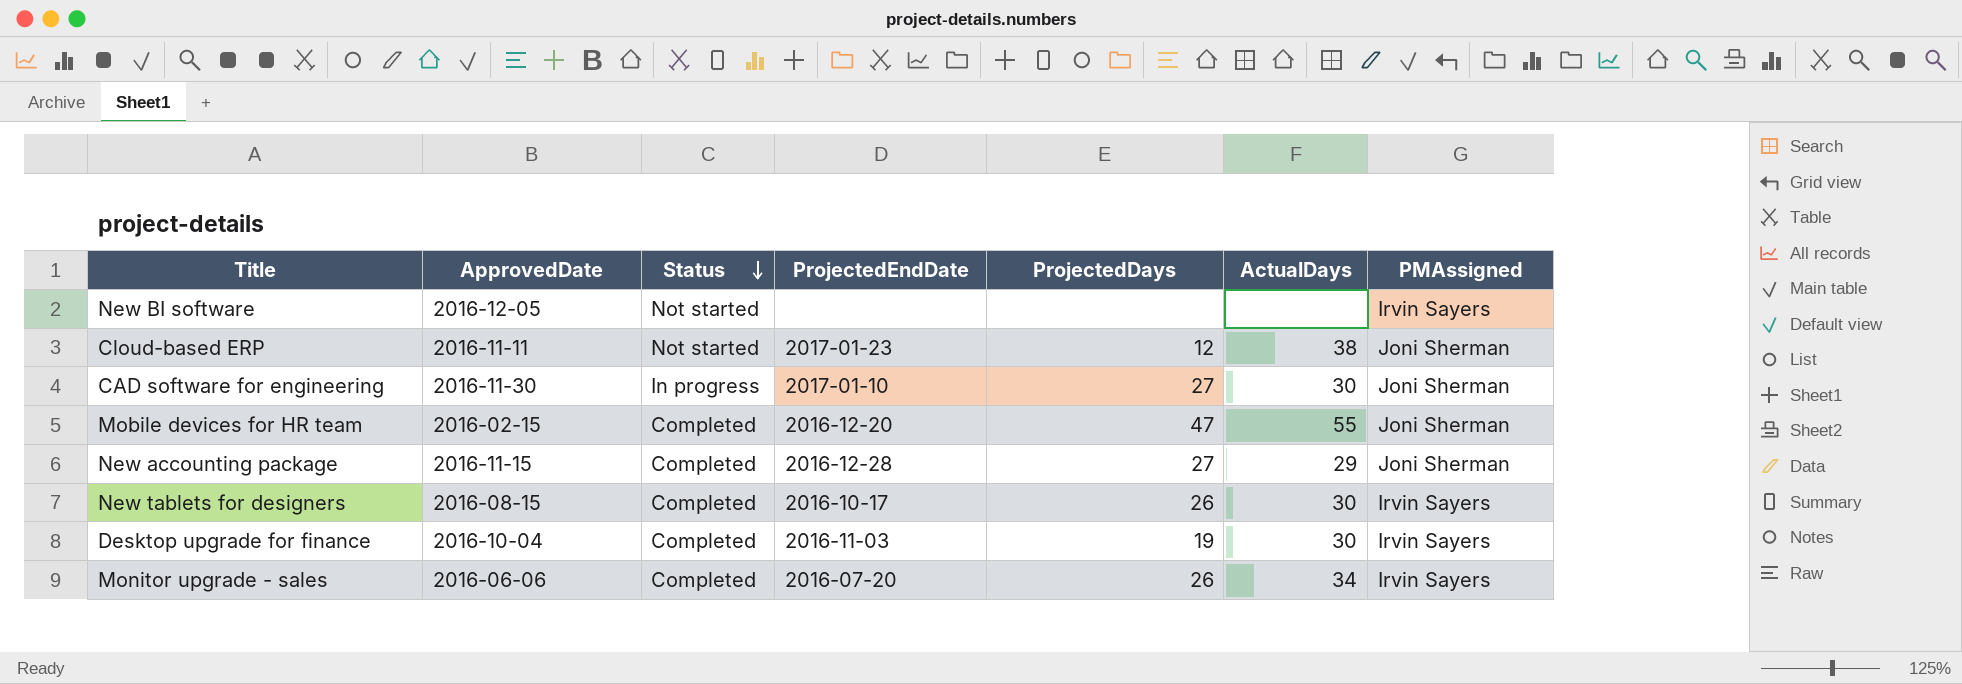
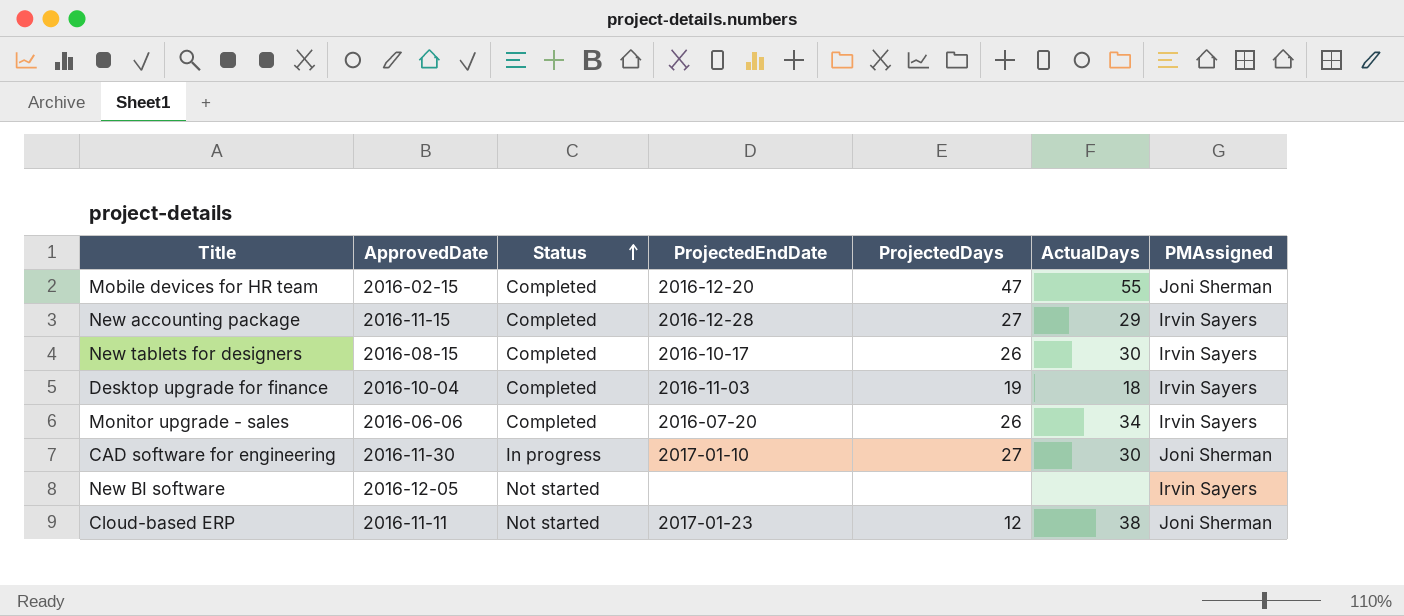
row order: Status descending -> Status ascending
New accounting package | PMAssigned: Joni Sherman -> Irvin Sayers
Desktop upgrade for finance | ActualDays: 30 -> 18

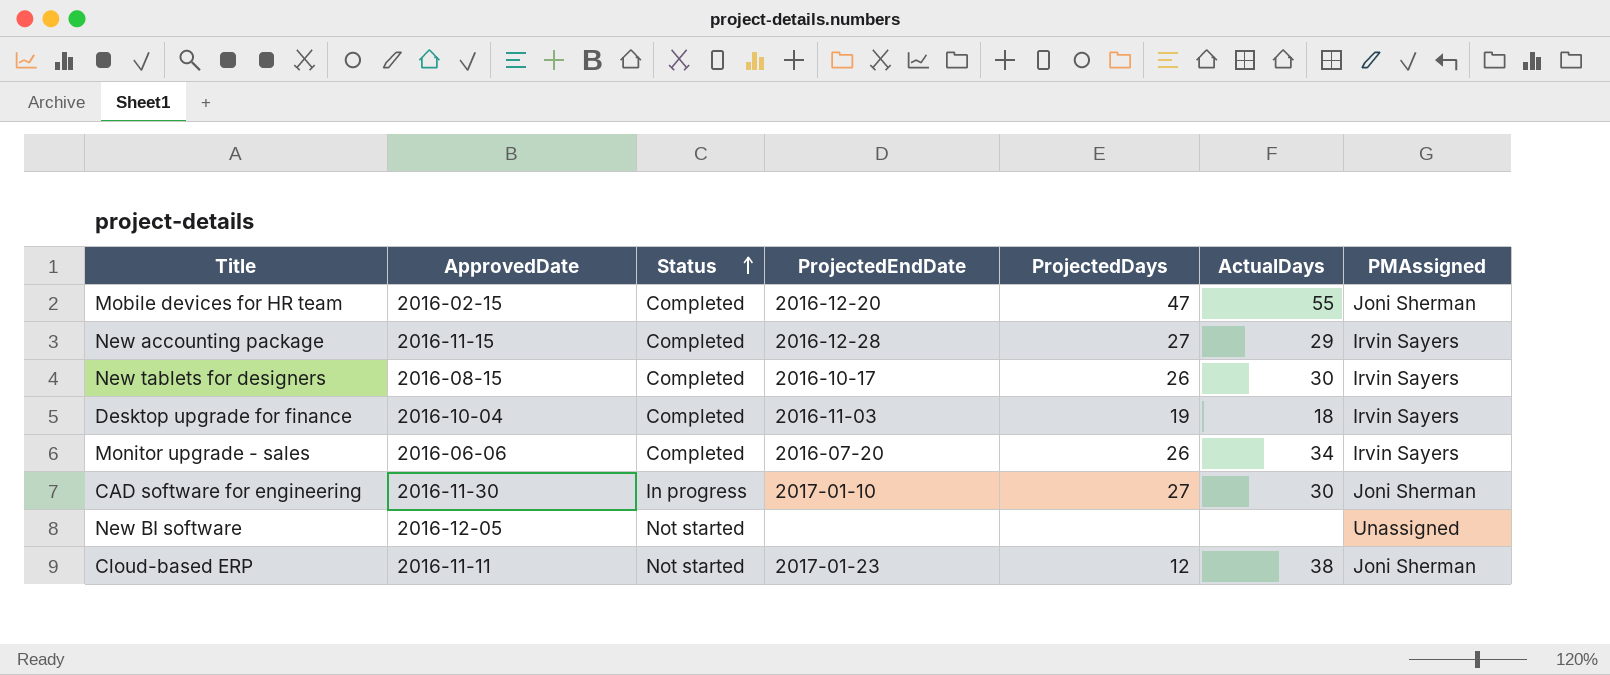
New BI software | PMAssigned: Irvin Sayers -> Unassigned

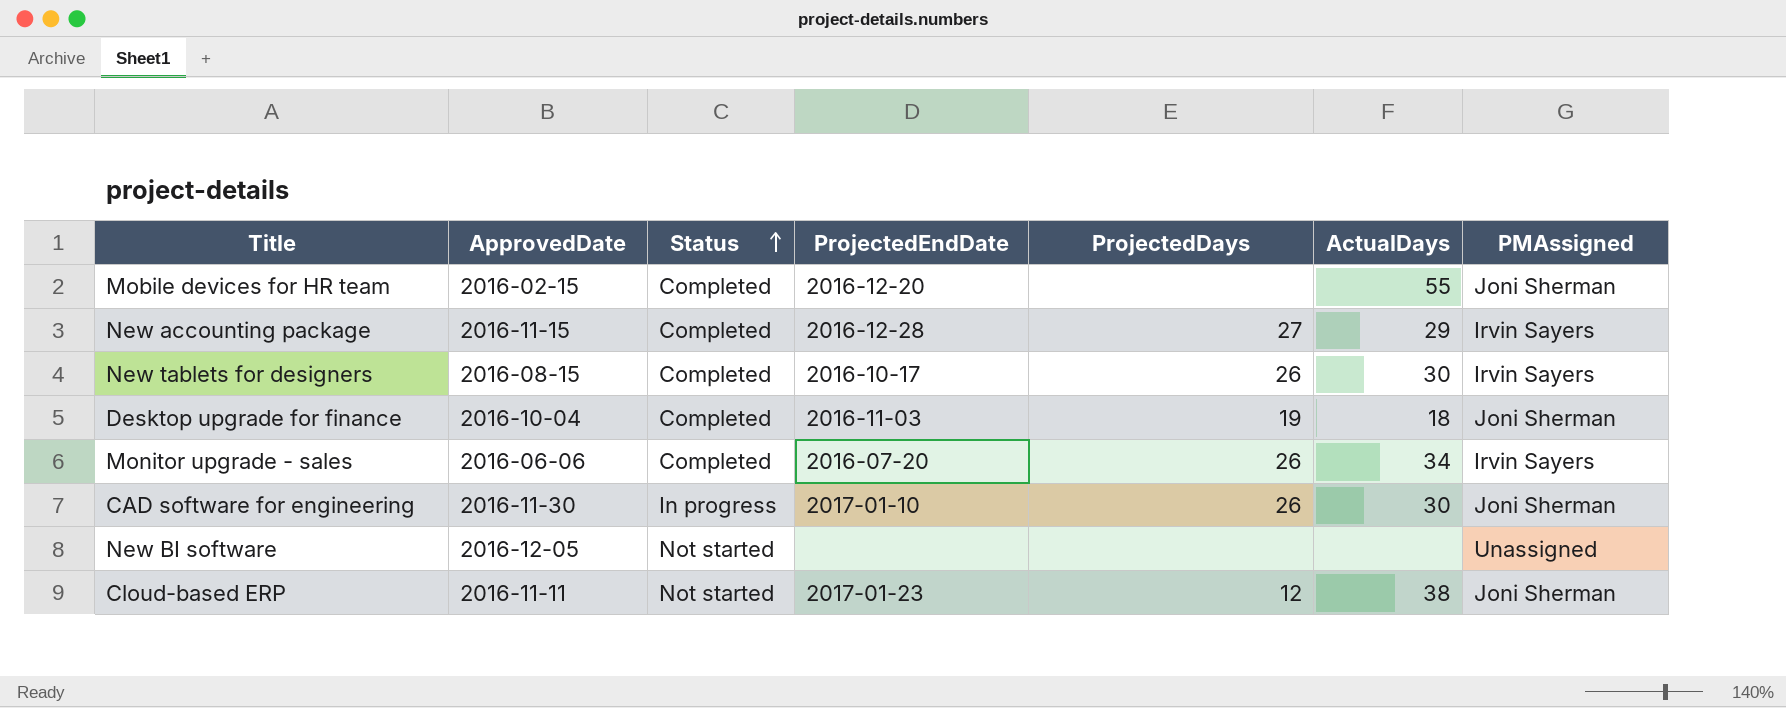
Mobile devices for HR team | ProjectedDays: 47 -> none
Desktop upgrade for finance | PMAssigned: Irvin Sayers -> Joni Sherman
CAD software for engineering | ProjectedDays: 27 -> 26

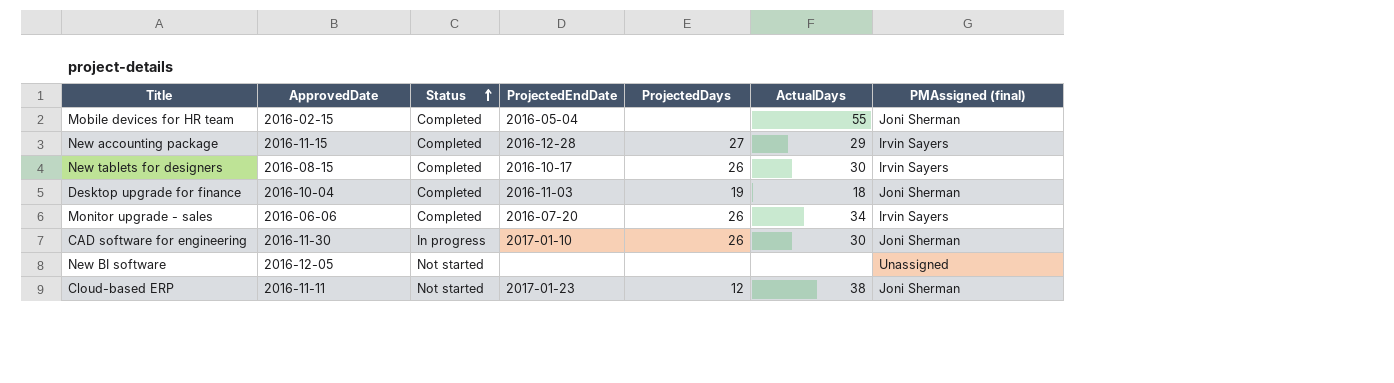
column name: PMAssigned -> PMAssigned (final)
Mobile devices for HR team | ProjectedEndDate: 2016-12-20 -> 2016-05-04

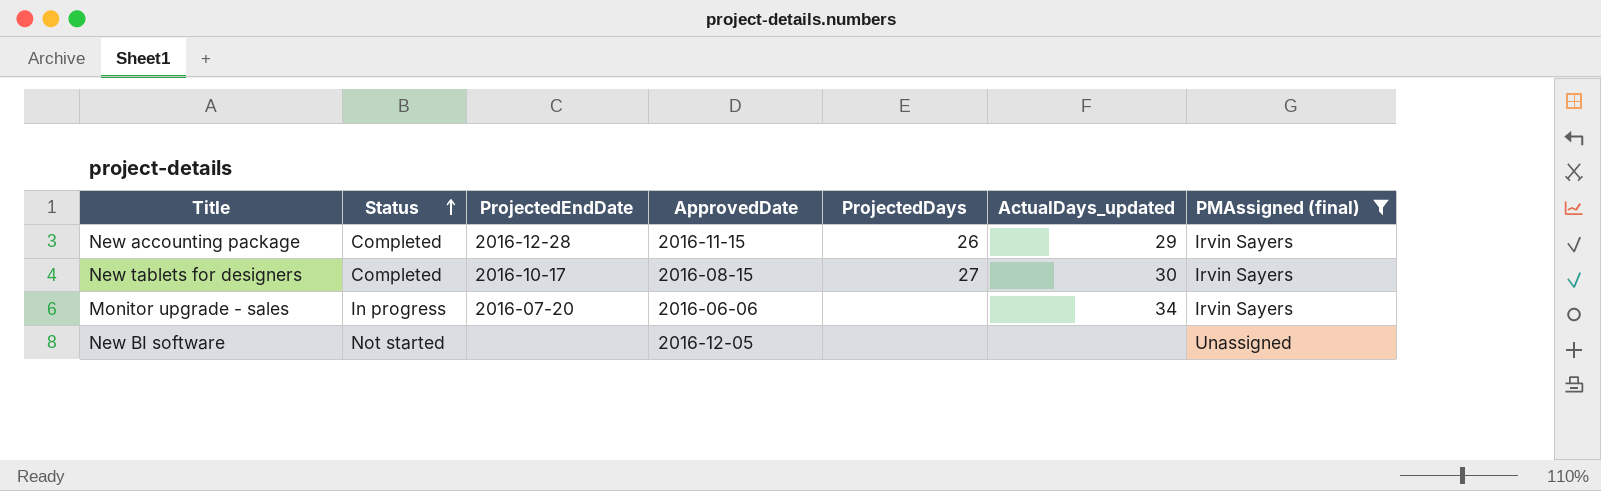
filter: none -> PMAssigned (final) != Joni Sherman
column ApprovedDate | position: 2 -> 4
column name: ActualDays -> ActualDays_updated
New accounting package | ProjectedDays: 27 -> 26
New tablets for designers | ProjectedDays: 26 -> 27
Monitor upgrade - sales | Status: Completed -> In progress
Monitor upgrade - sales | ProjectedDays: 26 -> none

